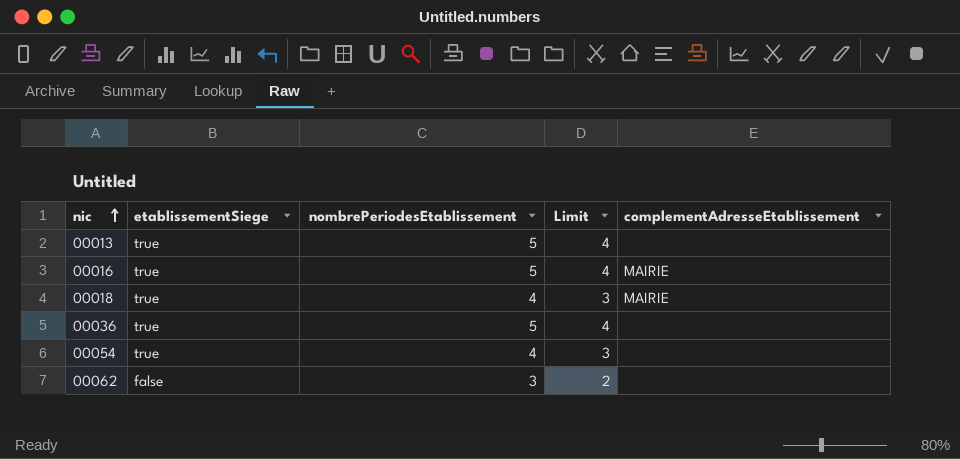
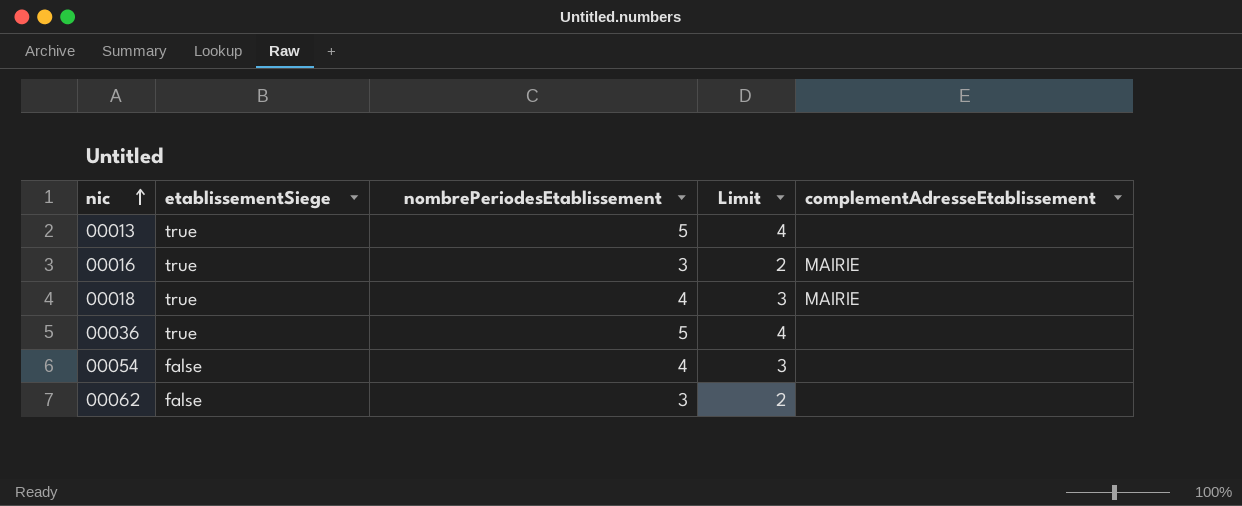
00016 | nombrePeriodesEtablissement: 5 -> 3
00016 | Limit: 4 -> 2
00054 | etablissementSiege: true -> false

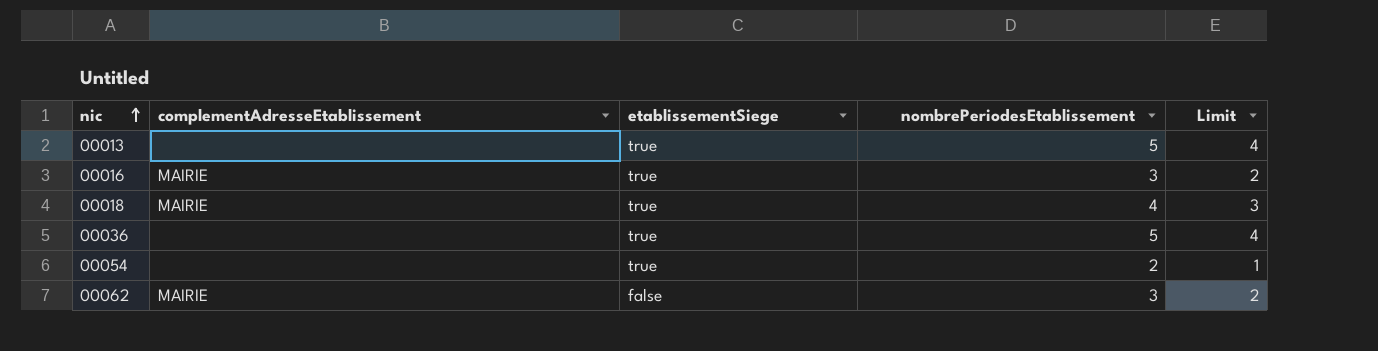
column complementAdresseEtablissement | position: 5 -> 2
00054 | etablissementSiege: false -> true
00054 | nombrePeriodesEtablissement: 4 -> 2
00054 | Limit: 3 -> 1
00062 | complementAdresseEtablissement: none -> MAIRIE

